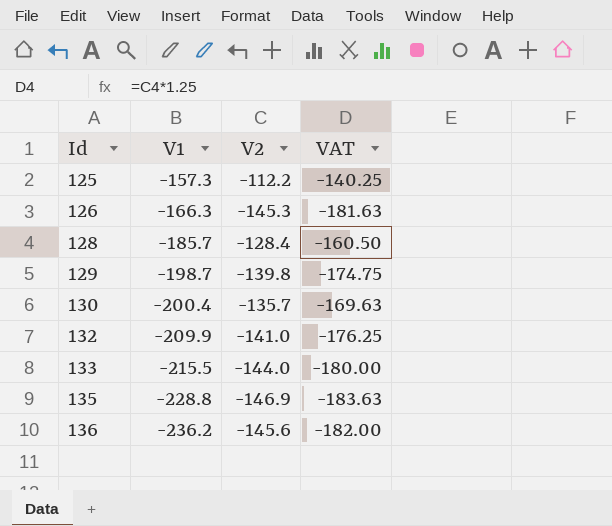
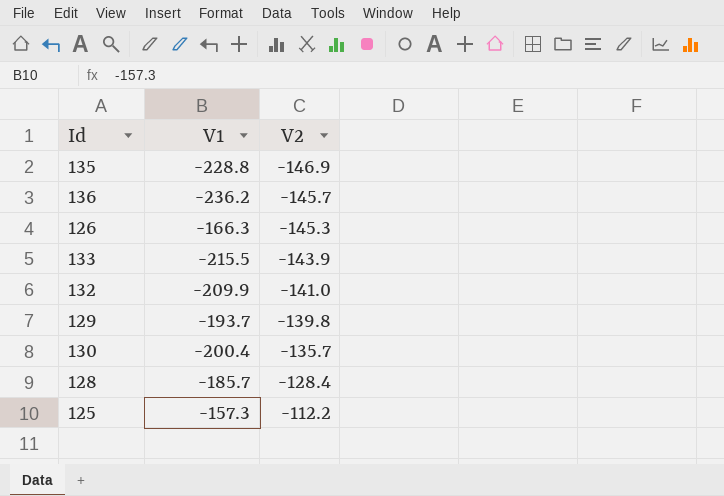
row order: Id ascending -> V2 ascending
column VAT | formula: [V2] * 1.25 -> none
136 | V2: -145.6 -> -145.7
133 | V2: -144.0 -> -143.9
129 | V1: -198.7 -> -193.7

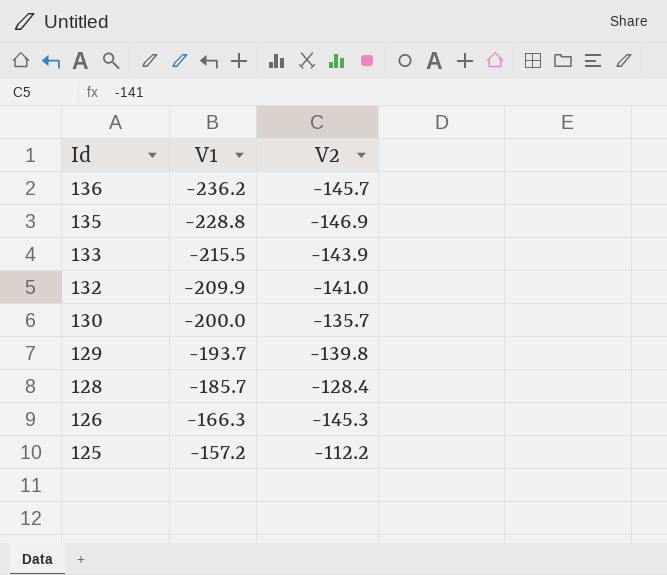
row order: V2 ascending -> Id descending
130 | V1: -200.4 -> -200.0
125 | V1: -157.3 -> -157.2

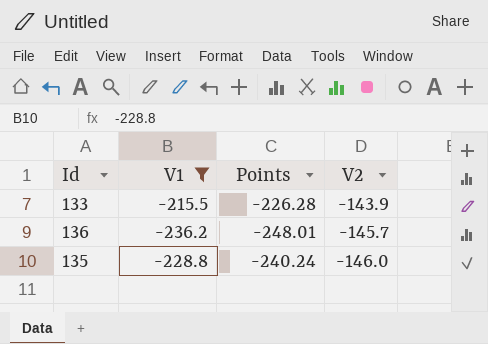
filter: none -> V1 <= -215.5
row order: Id descending -> V2 descending
column Points | formula: none -> [V1] * 1.05
135 | V2: -146.9 -> -146.0

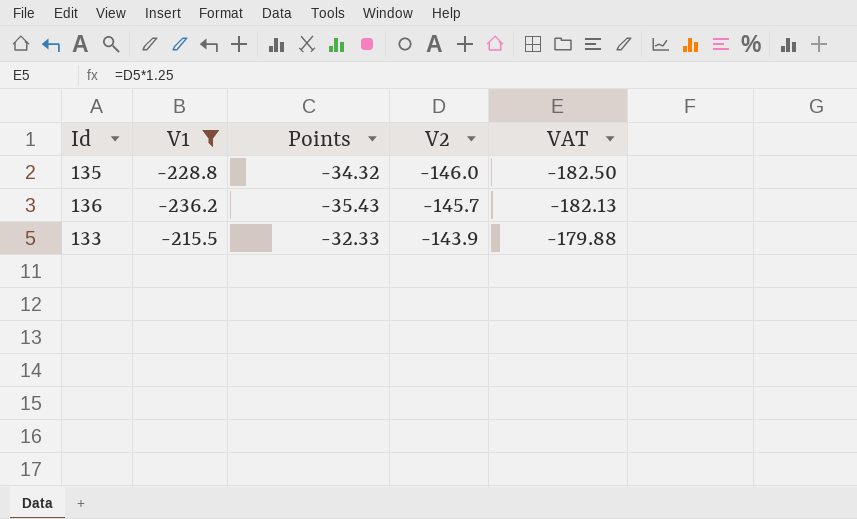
row order: V2 descending -> V2 ascending
column Points | formula: [V1] * 1.05 -> [V1] * 0.15
column VAT | formula: none -> [V2] * 1.25

